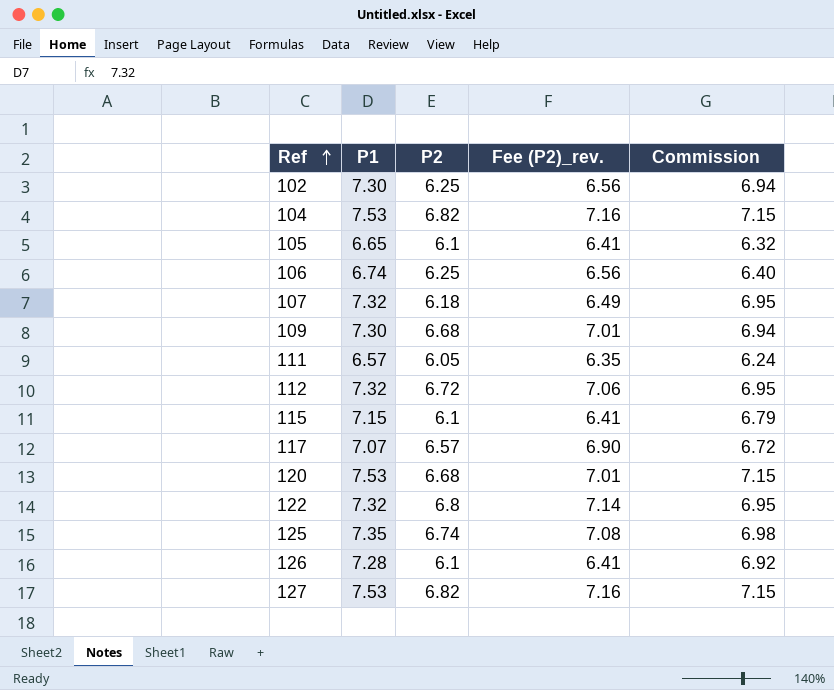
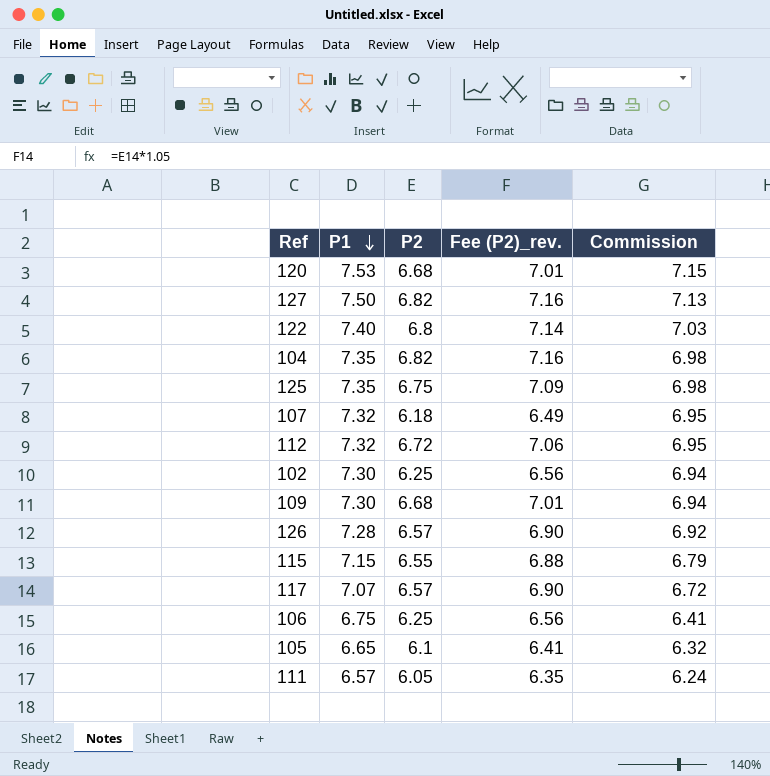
row order: Ref ascending -> P1 descending
127 | P1: 7.53 -> 7.50
127 | Commission: 7.15 -> 7.13
122 | P1: 7.32 -> 7.40
122 | Commission: 6.95 -> 7.03
104 | P1: 7.53 -> 7.35
104 | Commission: 7.15 -> 6.98
125 | P2: 6.74 -> 6.75
125 | Fee (P2)_rev.: 7.08 -> 7.09
126 | P2: 6.1 -> 6.57
126 | Fee (P2)_rev.: 6.41 -> 6.90
115 | P2: 6.1 -> 6.55
115 | Fee (P2)_rev.: 6.41 -> 6.88
106 | P1: 6.74 -> 6.75
106 | Commission: 6.40 -> 6.41

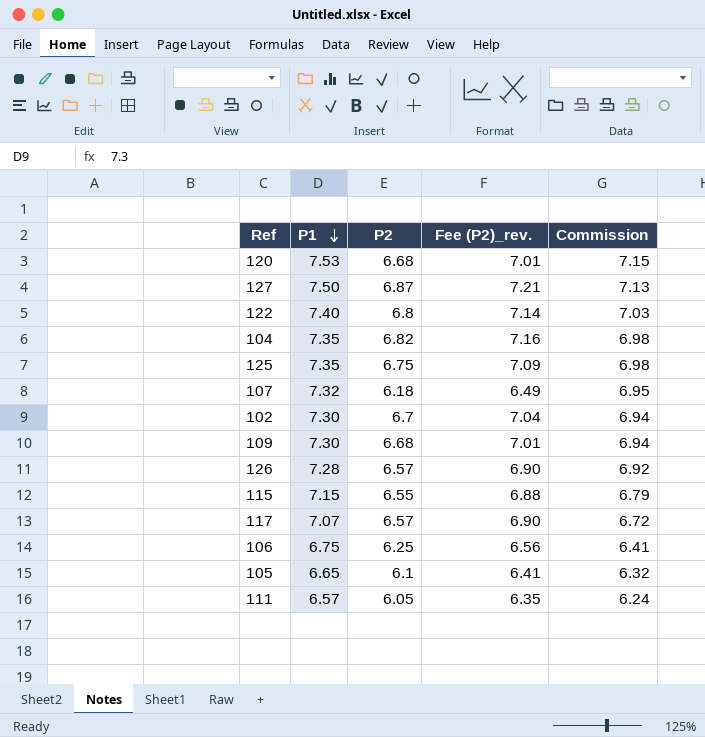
row 112: 7.32 | 6.72 | 7.06 | 6.95 -> none
127 | P2: 6.82 -> 6.87
127 | Fee (P2)_rev.: 7.16 -> 7.21
102 | P2: 6.25 -> 6.7
102 | Fee (P2)_rev.: 6.56 -> 7.04

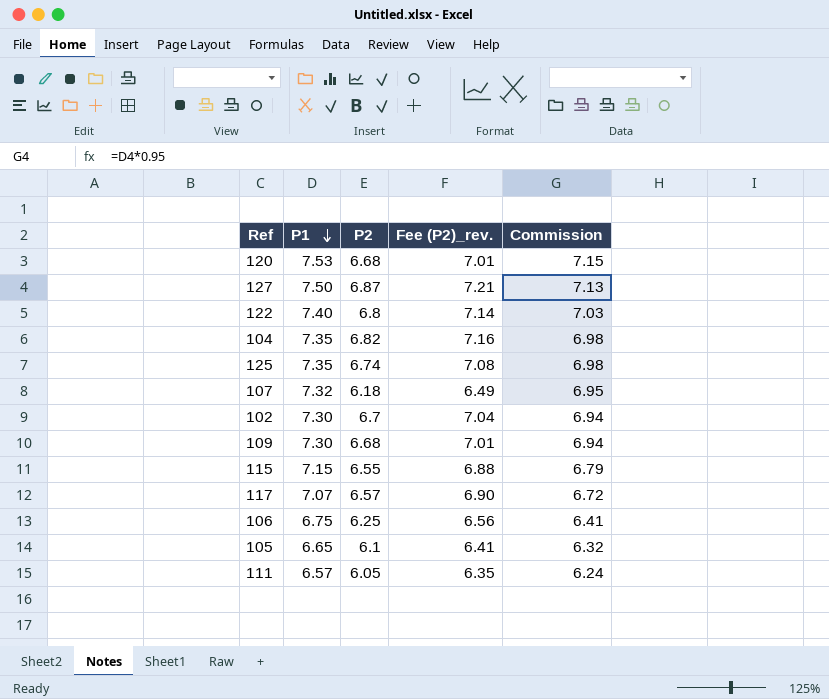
row 126: 7.28 | 6.57 | 6.90 | 6.92 -> none
125 | P2: 6.75 -> 6.74
125 | Fee (P2)_rev.: 7.09 -> 7.08

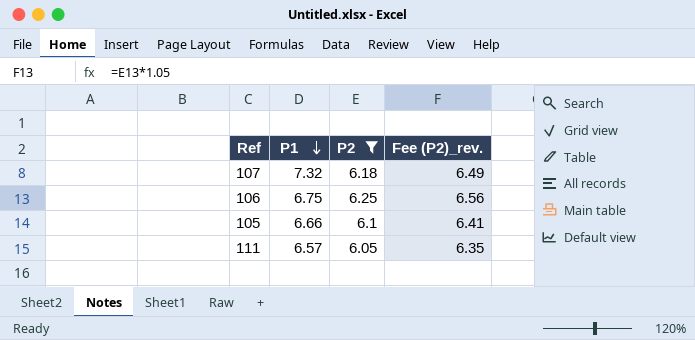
filter: none -> P2 <= 6.25
column Commission | formula: [P1] * 0.95 -> none
105 | P1: 6.65 -> 6.66

